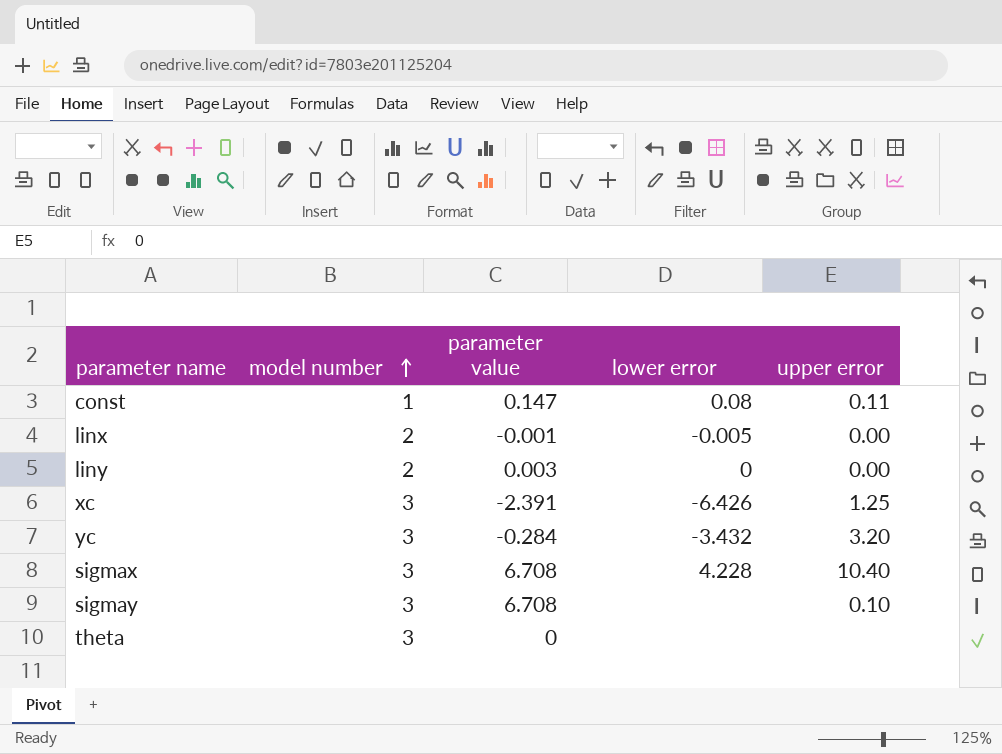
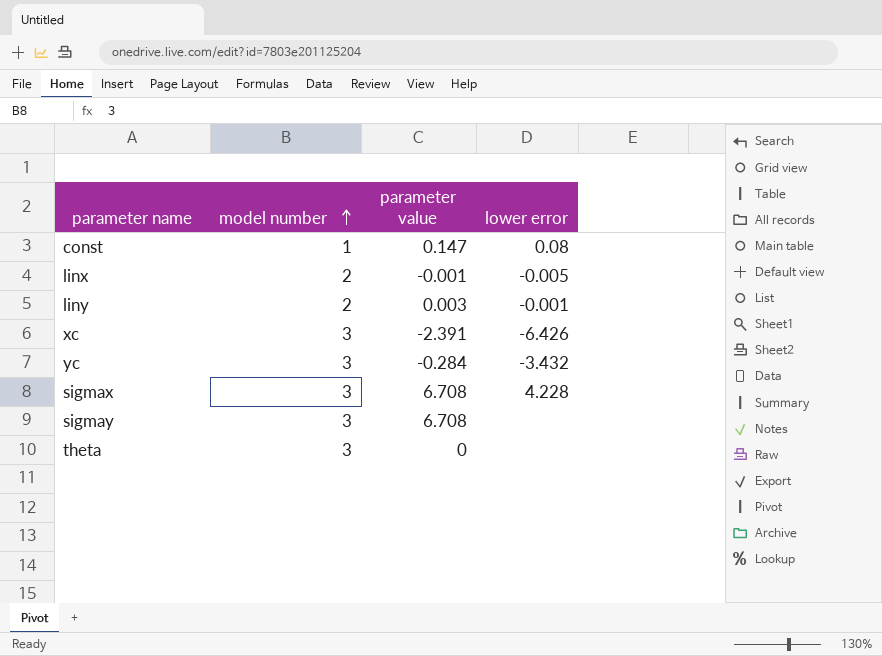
column upper error | position: 5 -> none
liny | lower error: 0 -> -0.001

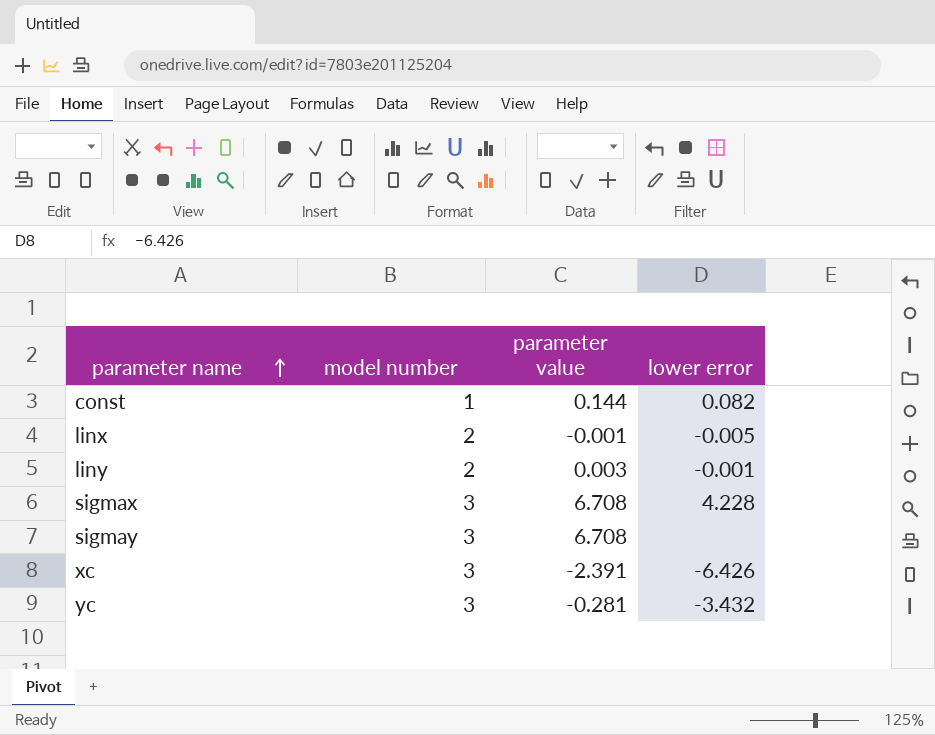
row order: model number ascending -> parameter name ascending
row theta: 3 | 0 | none -> none
const | parameter value: 0.147 -> 0.144
const | lower error: 0.08 -> 0.082
yc | parameter value: -0.284 -> -0.281

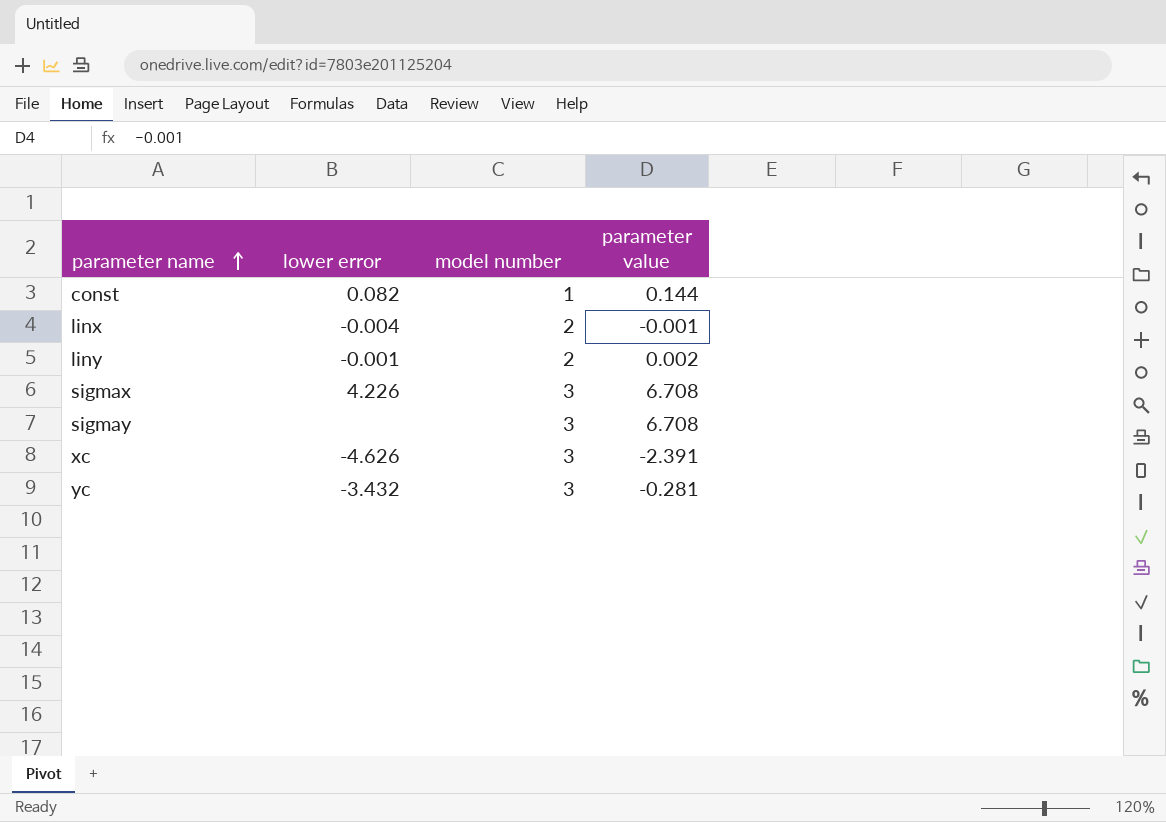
column lower error | position: 4 -> 2
linx | lower error: -0.005 -> -0.004
liny | parameter value: 0.003 -> 0.002
sigmax | lower error: 4.228 -> 4.226
xc | lower error: -6.426 -> -4.626

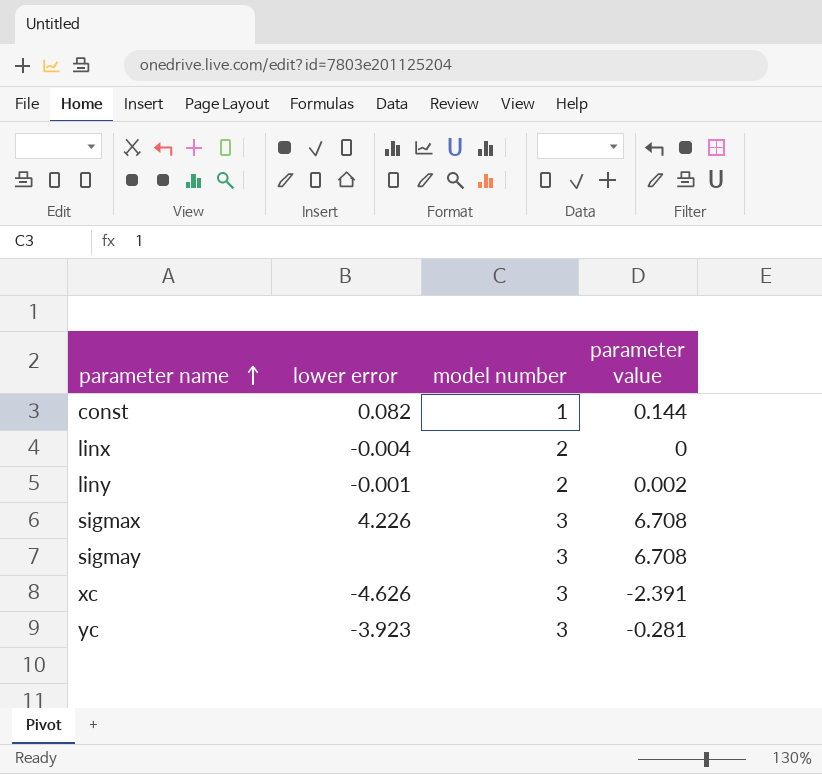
linx | parameter value: -0.001 -> 0
yc | lower error: -3.432 -> -3.923

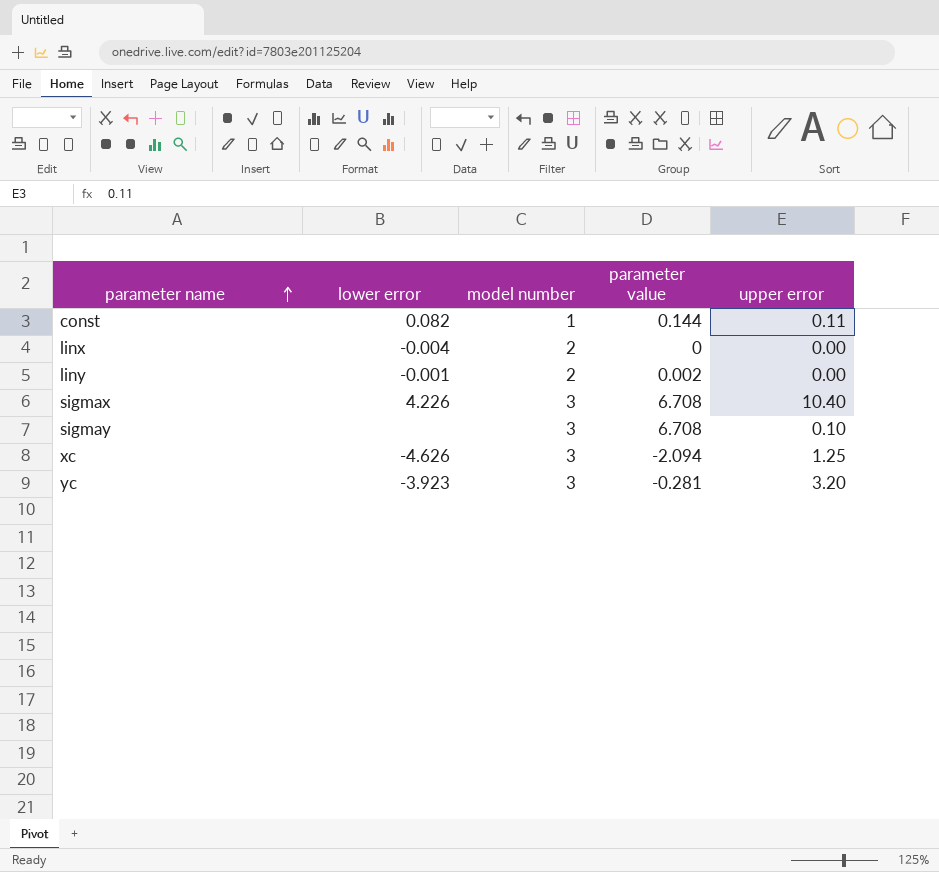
column upper error | position: none -> 5
xc | parameter value: -2.391 -> -2.094

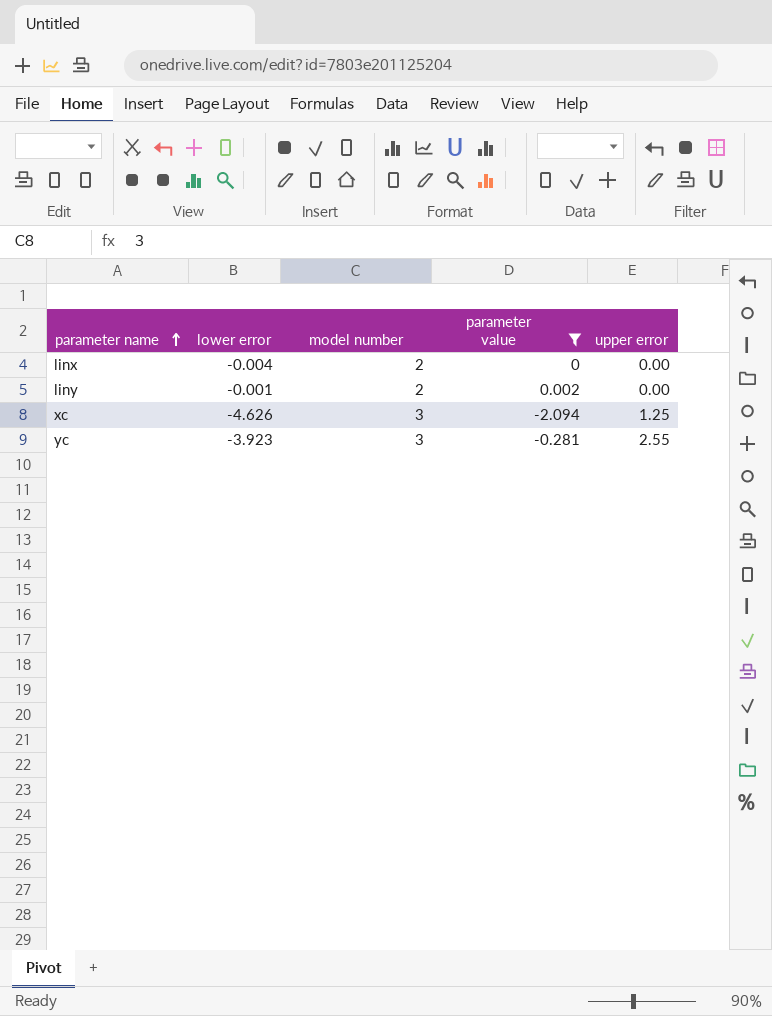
filter: none -> parameter value <= 0.002
yc | upper error: 3.20 -> 2.55

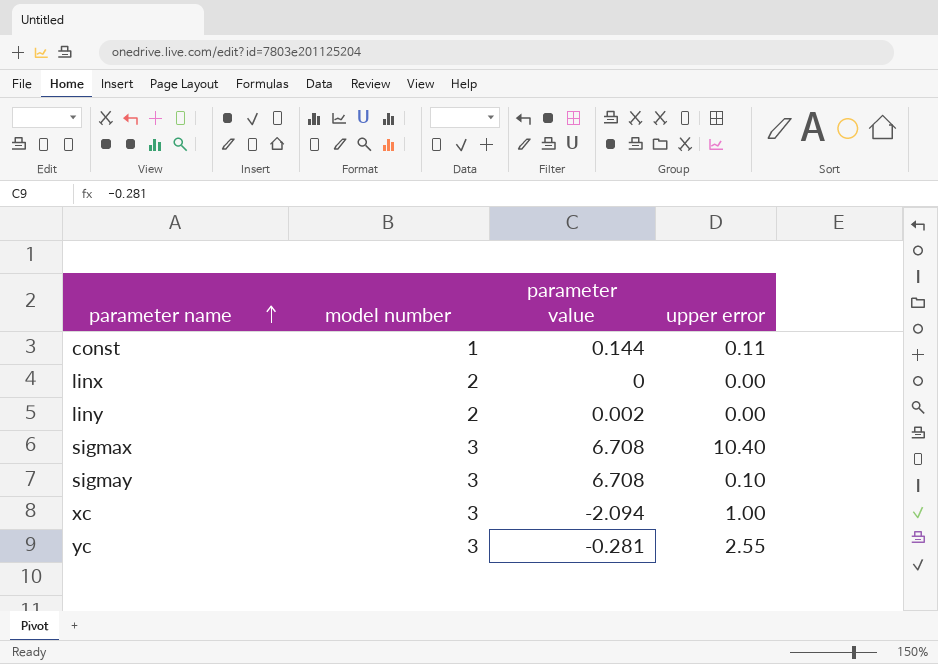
filter: parameter value <= 0.002 -> none
column lower error | position: 2 -> none
xc | upper error: 1.25 -> 1.00

